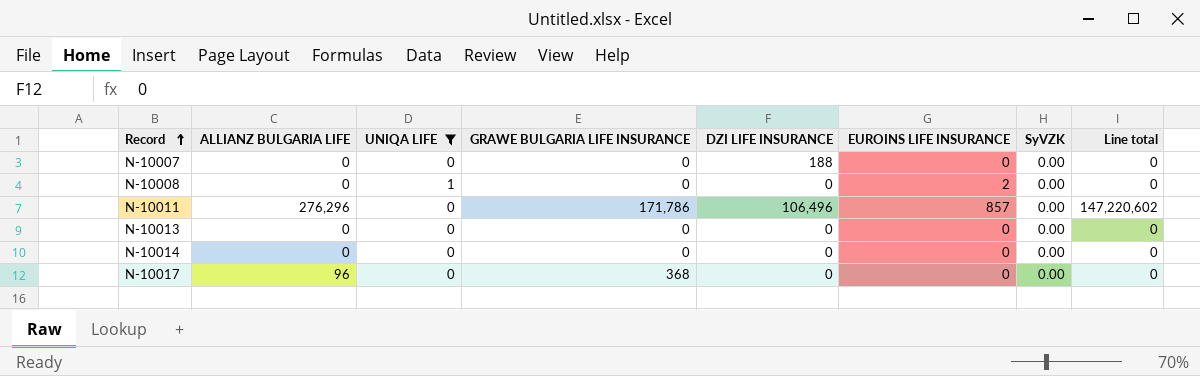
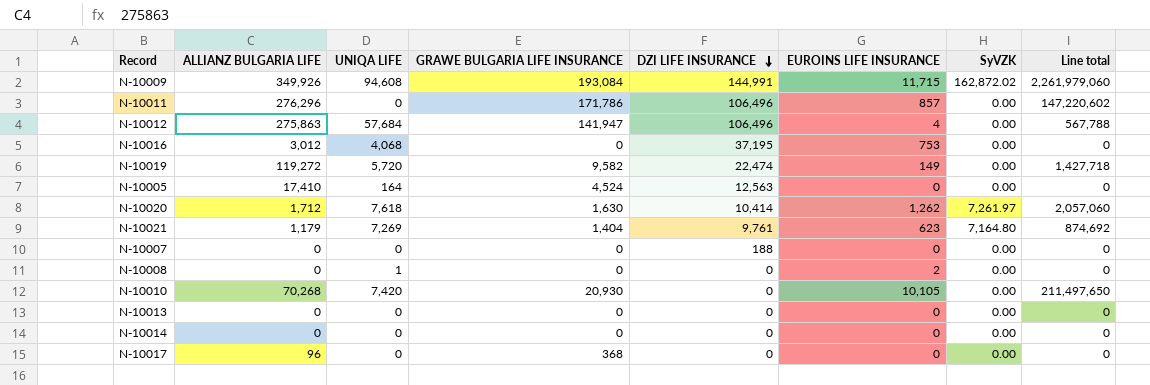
filter: UNIQA LIFE <= 1 -> none
row order: Record ascending -> DZI LIFE INSURANCE descending

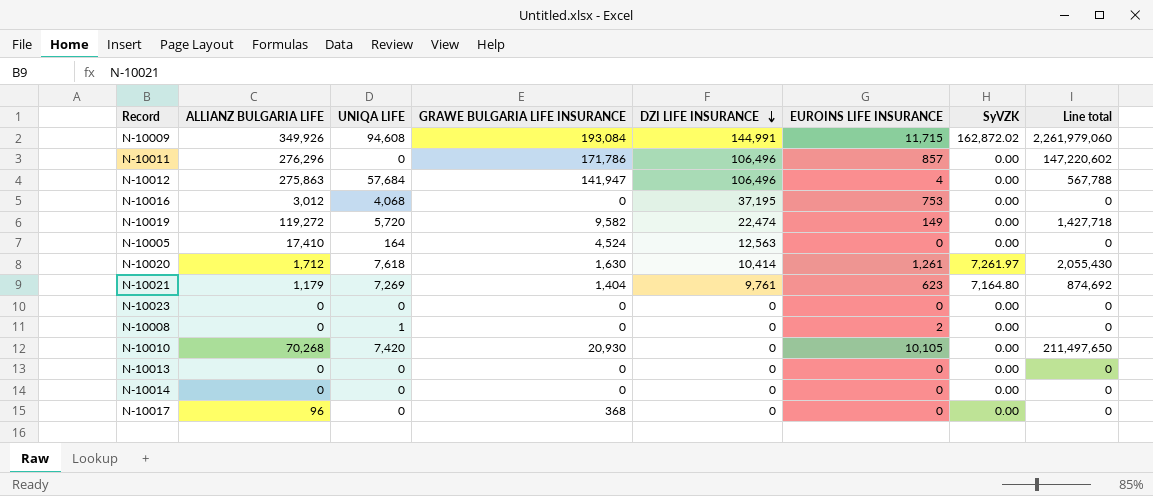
row N-10007: 0 | 0 | 0 | 188 | 0 | 0.00 | 0 -> none
N-10020 | EUROINS LIFE INSURANCE: 1,262 -> 1,261
N-10020 | Line total: 2,057,060 -> 2,055,430
row N-10023: none -> 0 | 0 | 0 | 0 | 0 | 0.00 | 0

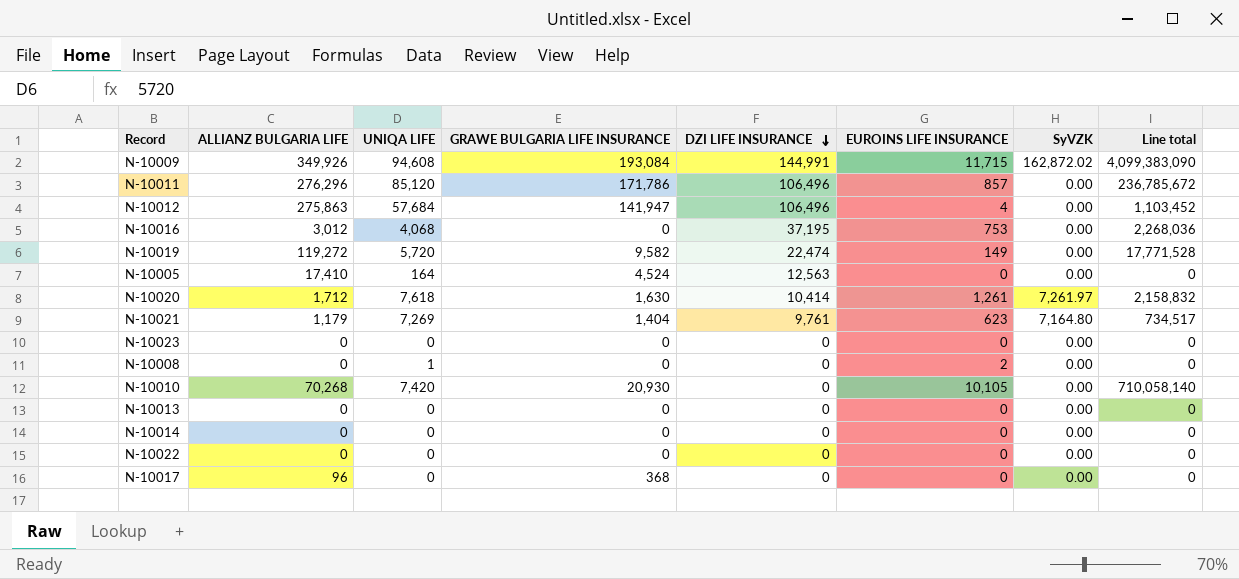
column Line total | formula: [GRAWE BULGARIA LIFE INSURANCE] * [EUROINS LIFE INSURANCE] -> [ALLIANZ BULGARIA LIFE] * [EUROINS LIFE INSURANCE]
N-10011 | UNIQA LIFE: 0 -> 85,120
row N-10022: none -> 0 | 0 | 0 | 0 | 0 | 0.00 | 0

